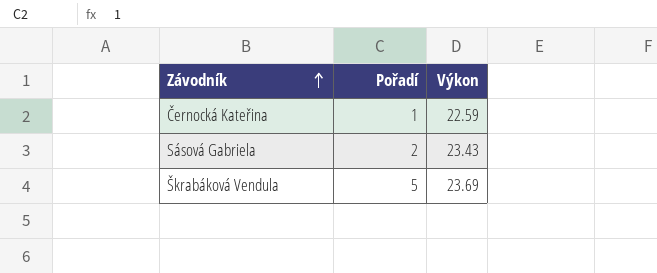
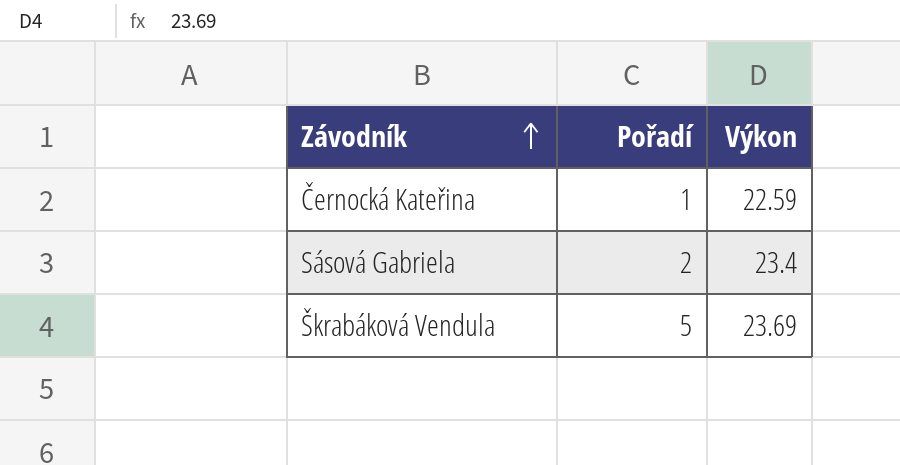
Sásová Gabriela | Výkon: 23.43 -> 23.4

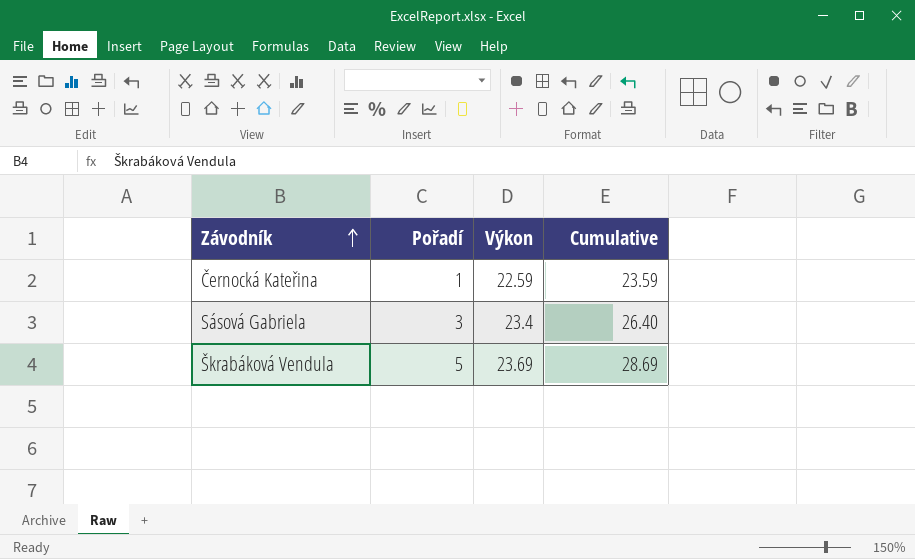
column Cumulative | formula: none -> [Pořadí] + [Výkon]
Sásová Gabriela | Pořadí: 2 -> 3

